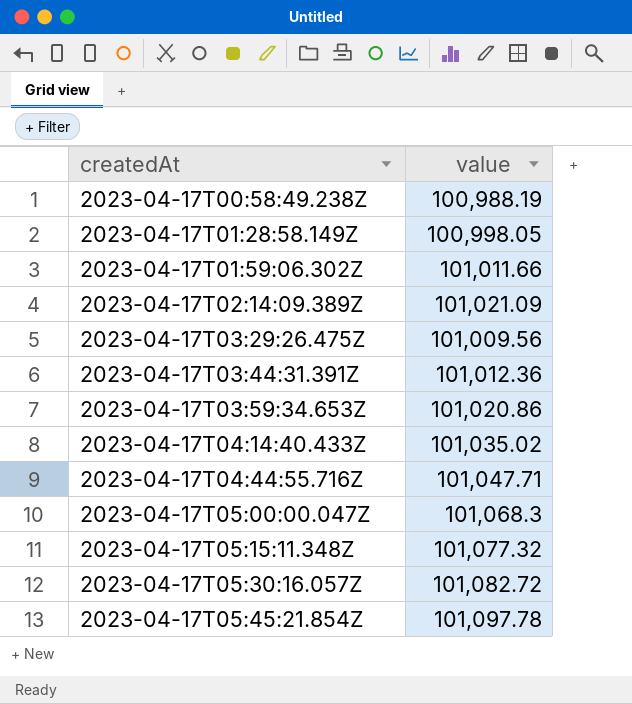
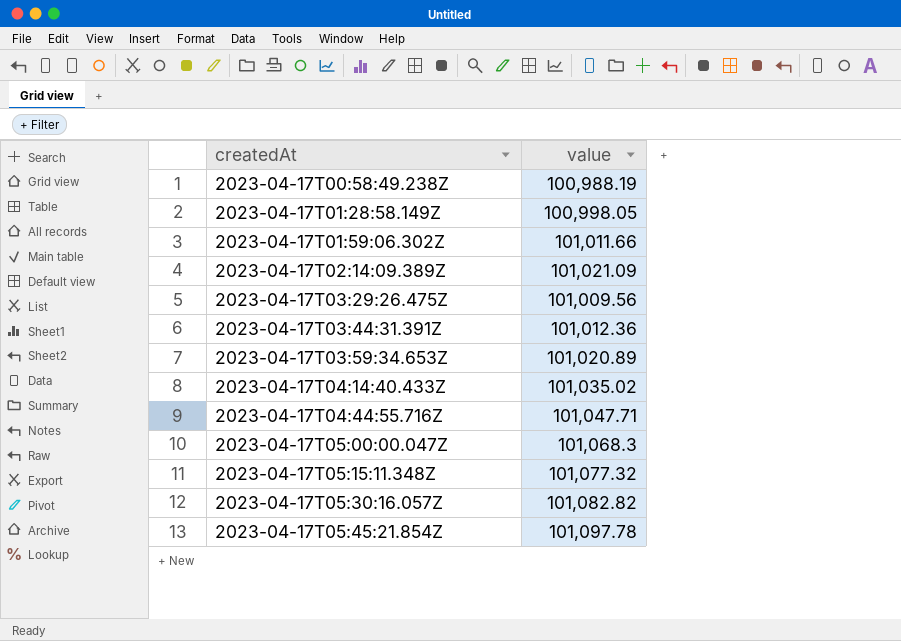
2023-04-17T03:59:34.653Z | value: 101,020.86 -> 101,020.89
2023-04-17T05:30:16.057Z | value: 101,082.72 -> 101,082.82

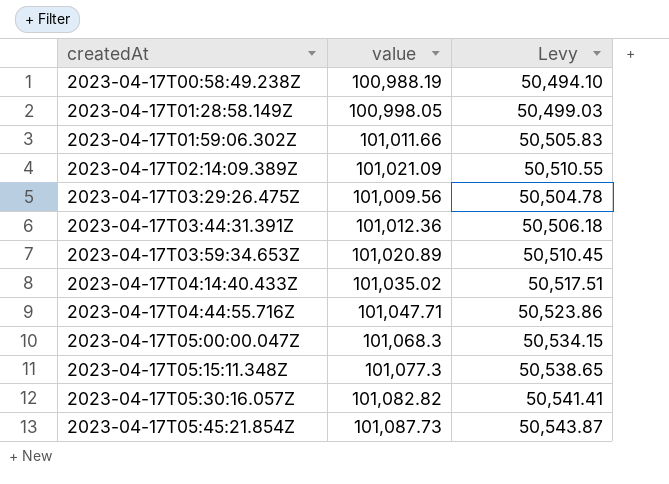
column Levy | formula: none -> [value] * 0.5
2023-04-17T05:15:11.348Z | value: 101,077.32 -> 101,077.3
2023-04-17T05:45:21.854Z | value: 101,097.78 -> 101,087.73

